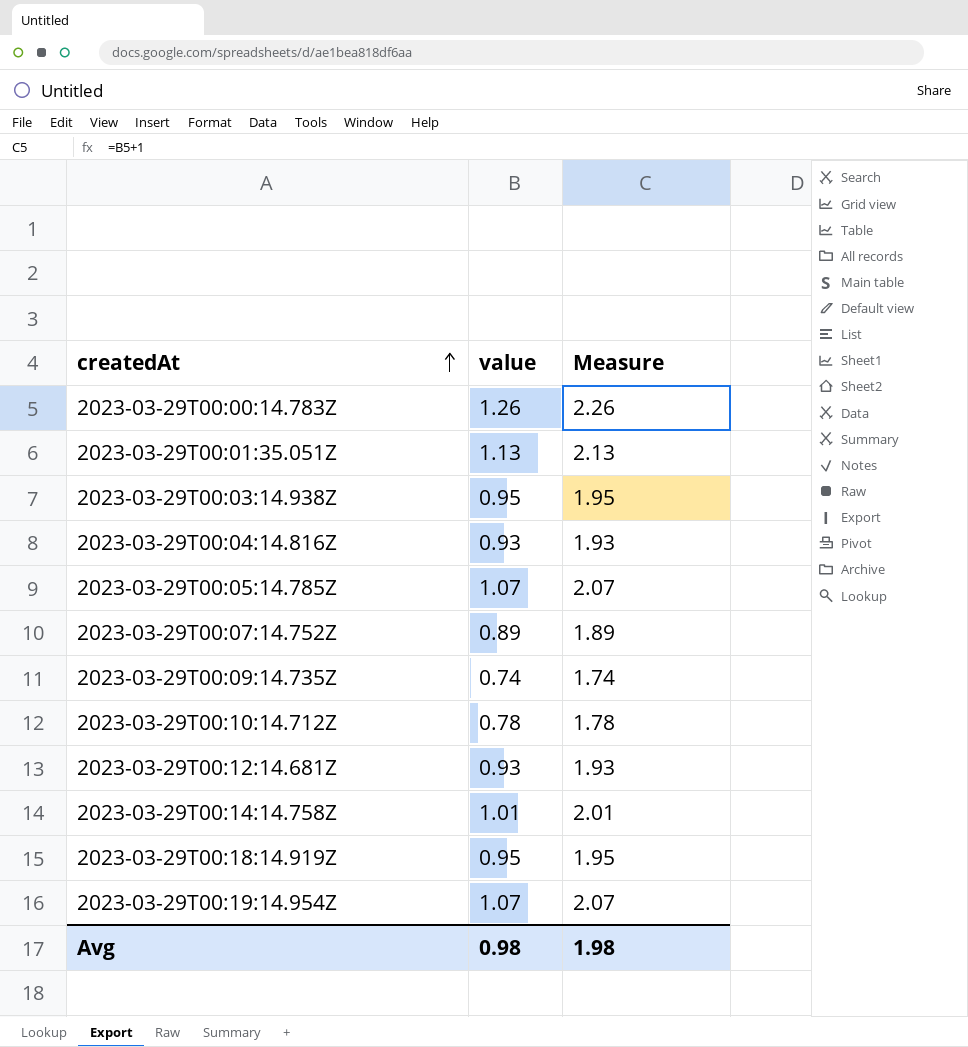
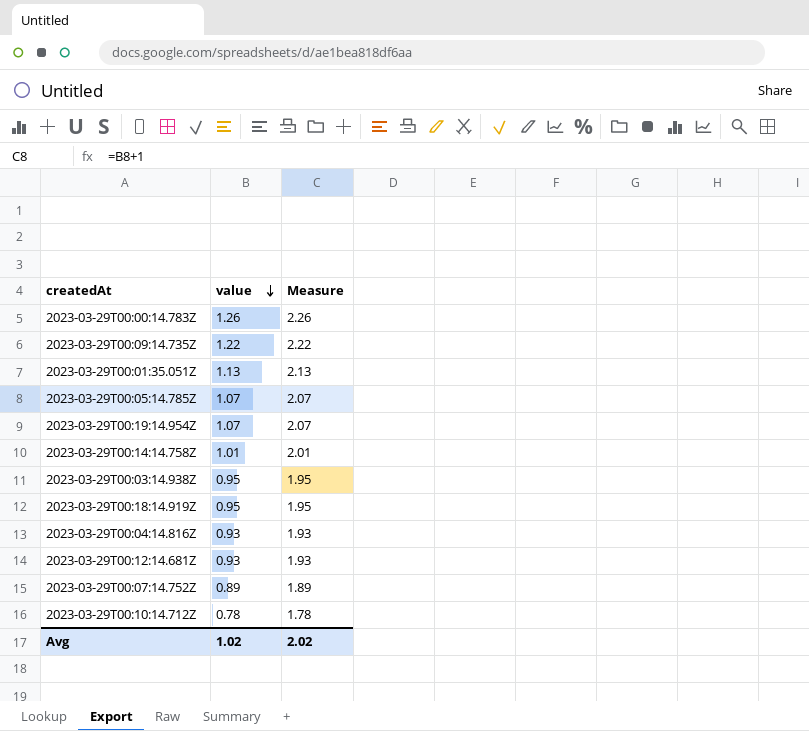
row order: createdAt ascending -> value descending
2023-03-29T00:09:14.735Z | value: 0.74 -> 1.22
2023-03-29T00:09:14.735Z | Measure: 1.74 -> 2.22
Avg | value: 0.98 -> 1.02
Avg | Measure: 1.98 -> 2.02

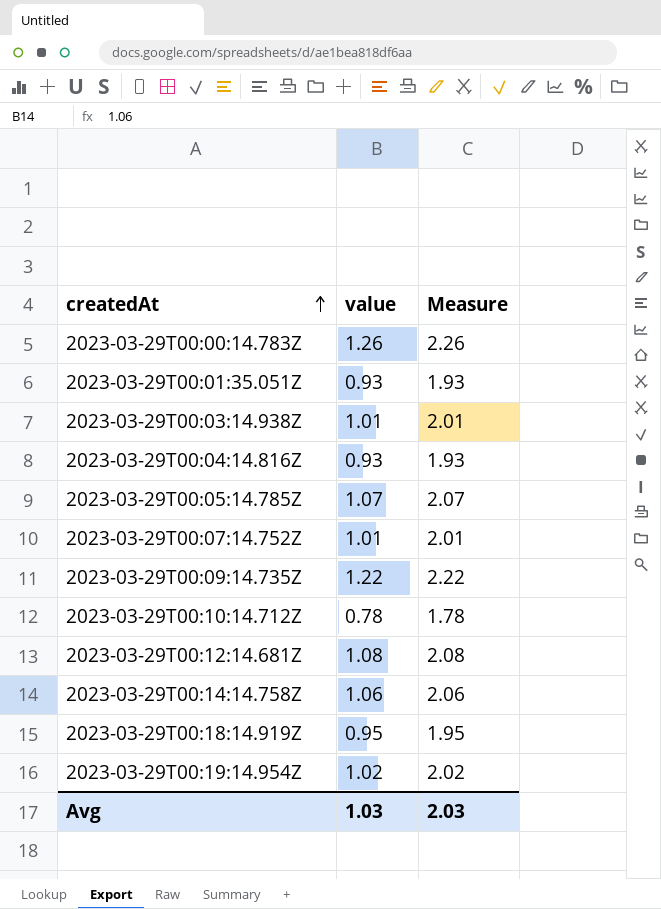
row order: value descending -> createdAt ascending
2023-03-29T00:01:35.051Z | value: 1.13 -> 0.93
2023-03-29T00:01:35.051Z | Measure: 2.13 -> 1.93
2023-03-29T00:03:14.938Z | value: 0.95 -> 1.01
2023-03-29T00:03:14.938Z | Measure: 1.95 -> 2.01
2023-03-29T00:07:14.752Z | value: 0.89 -> 1.01
2023-03-29T00:07:14.752Z | Measure: 1.89 -> 2.01
2023-03-29T00:12:14.681Z | value: 0.93 -> 1.08
2023-03-29T00:12:14.681Z | Measure: 1.93 -> 2.08
2023-03-29T00:14:14.758Z | value: 1.01 -> 1.06
2023-03-29T00:14:14.758Z | Measure: 2.01 -> 2.06
2023-03-29T00:19:14.954Z | value: 1.07 -> 1.02
2023-03-29T00:19:14.954Z | Measure: 2.07 -> 2.02
Avg | value: 1.02 -> 1.03
Avg | Measure: 2.02 -> 2.03

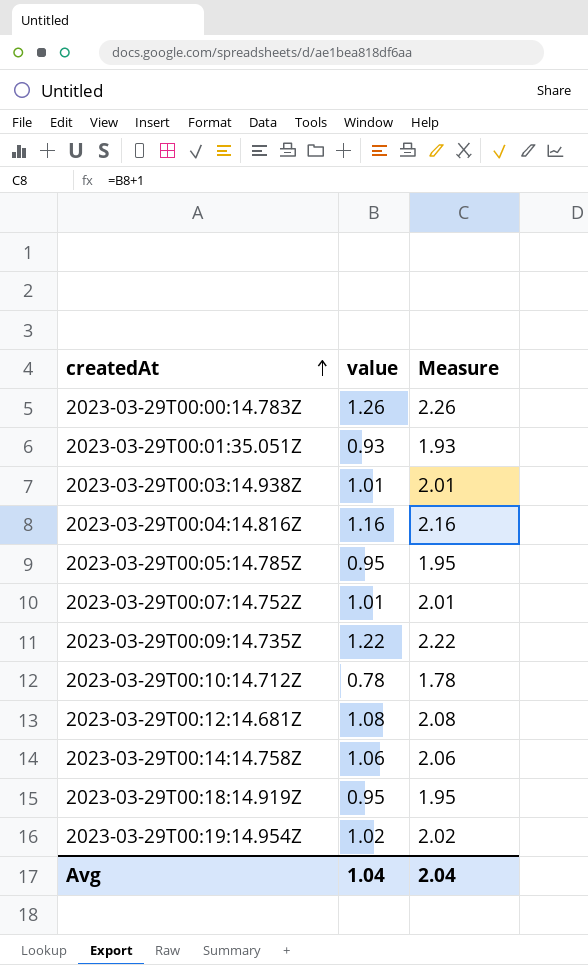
2023-03-29T00:04:14.816Z | value: 0.93 -> 1.16
2023-03-29T00:04:14.816Z | Measure: 1.93 -> 2.16
2023-03-29T00:05:14.785Z | value: 1.07 -> 0.95
2023-03-29T00:05:14.785Z | Measure: 2.07 -> 1.95
Avg | value: 1.03 -> 1.04
Avg | Measure: 2.03 -> 2.04

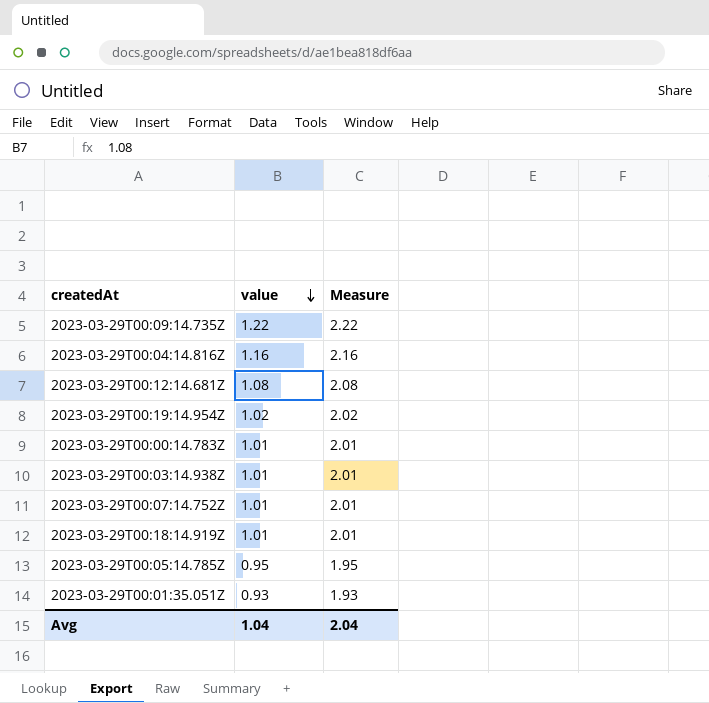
row order: createdAt ascending -> value descending
row 2023-03-29T00:10:14.712Z: 0.78 | 1.78 -> none
row 2023-03-29T00:14:14.758Z: 1.06 | 2.06 -> none
2023-03-29T00:00:14.783Z | value: 1.26 -> 1.01
2023-03-29T00:00:14.783Z | Measure: 2.26 -> 2.01
2023-03-29T00:18:14.919Z | value: 0.95 -> 1.01
2023-03-29T00:18:14.919Z | Measure: 1.95 -> 2.01

